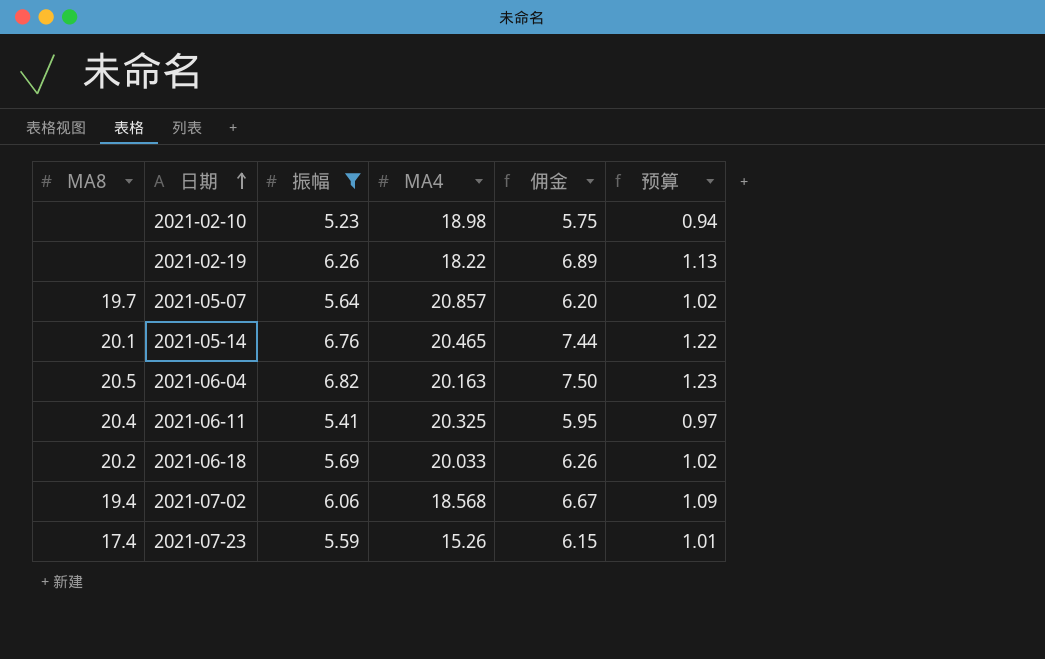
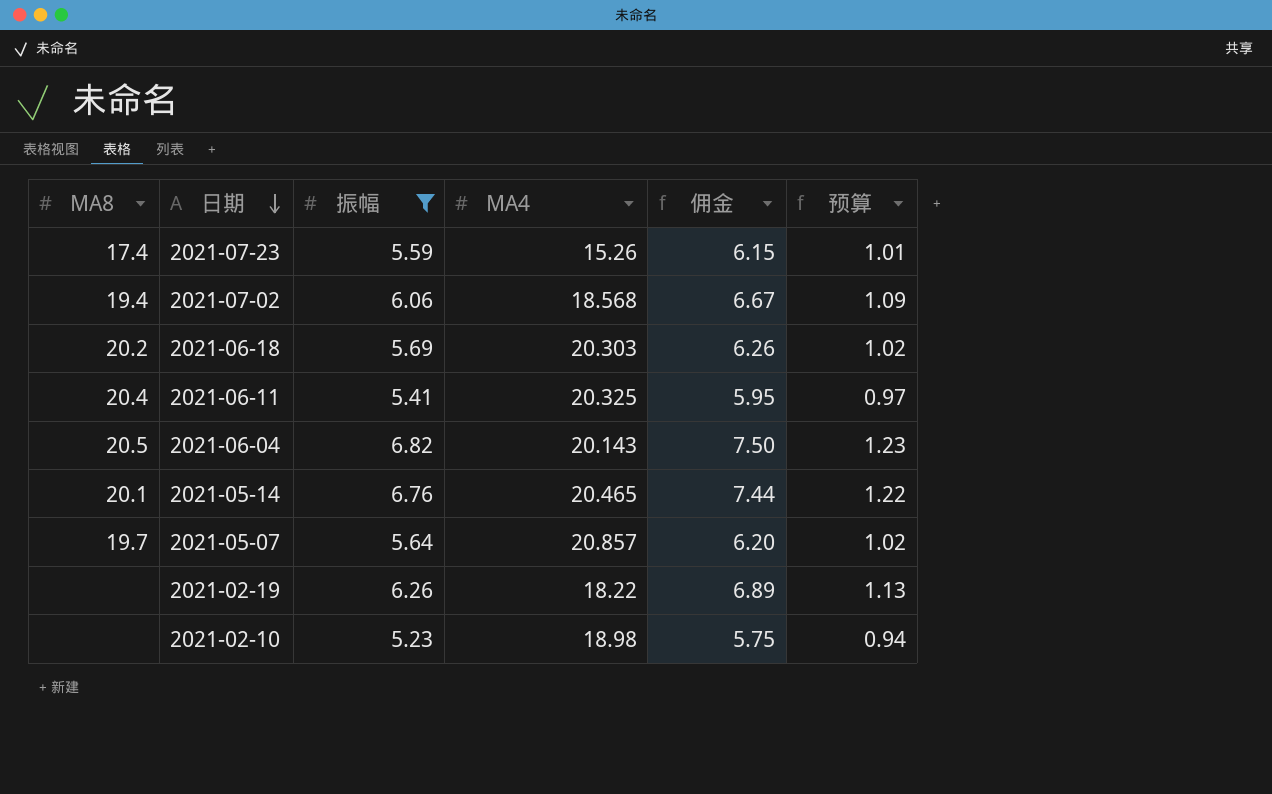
row order: 日期 ascending -> 日期 descending
2021-06-18 | MA4: 20.033 -> 20.303
2021-06-04 | MA4: 20.163 -> 20.143

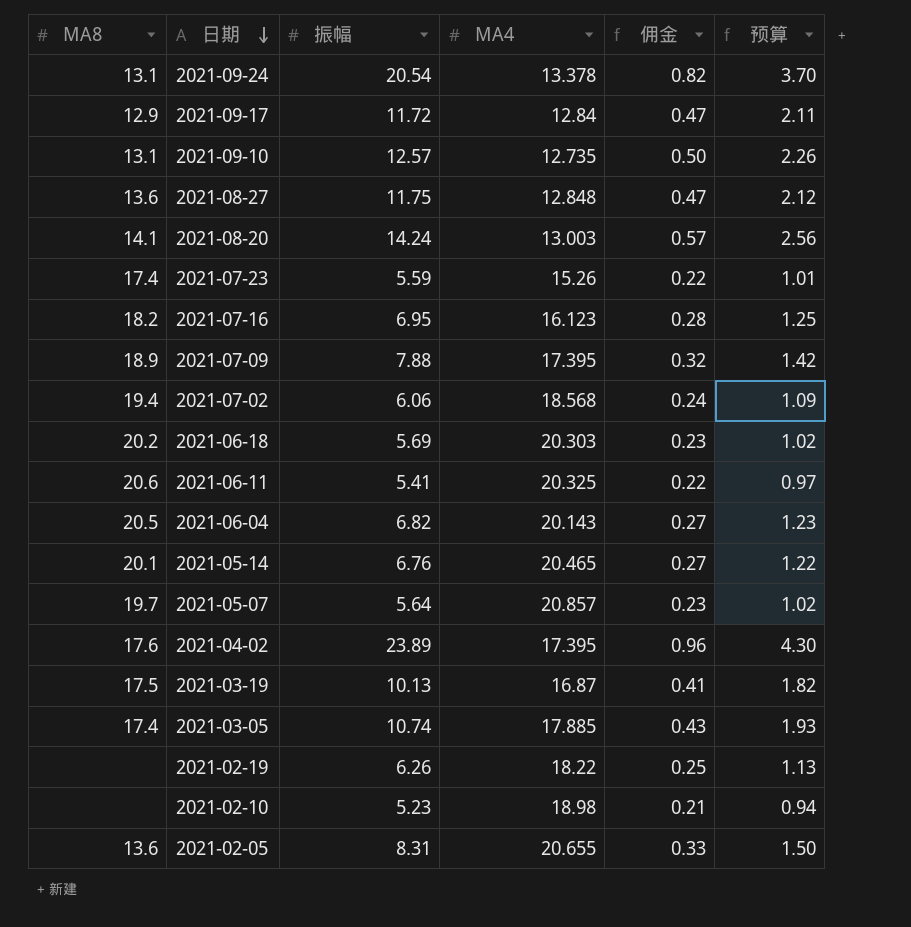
filter: 振幅 <= 6.82 -> none
column 佣金 | formula: [振幅] * 1.1 -> [振幅] * 0.04
2021-06-11 | MA8: 20.4 -> 20.6

